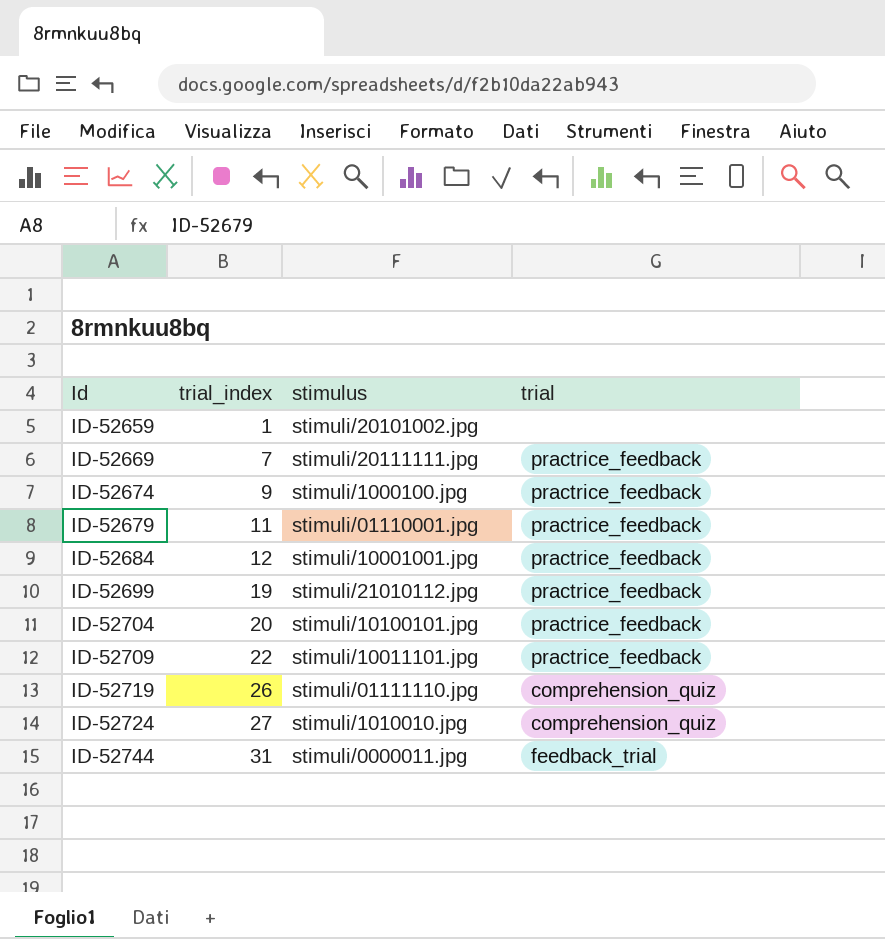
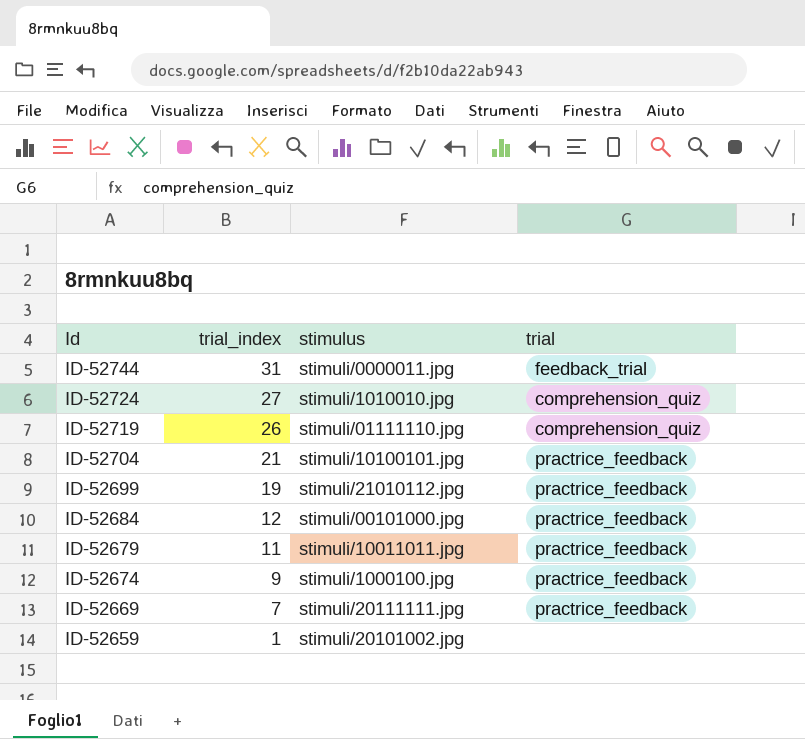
row order: Id ascending -> Id descending
row ID-52709: 22 | stimuli/10011101.jpg | practrice_feedback -> none
ID-52704 | trial_index: 20 -> 21
ID-52684 | stimulus: stimuli/10001001.jpg -> stimuli/00101000.jpg
ID-52679 | stimulus: stimuli/01110001.jpg -> stimuli/10011011.jpg

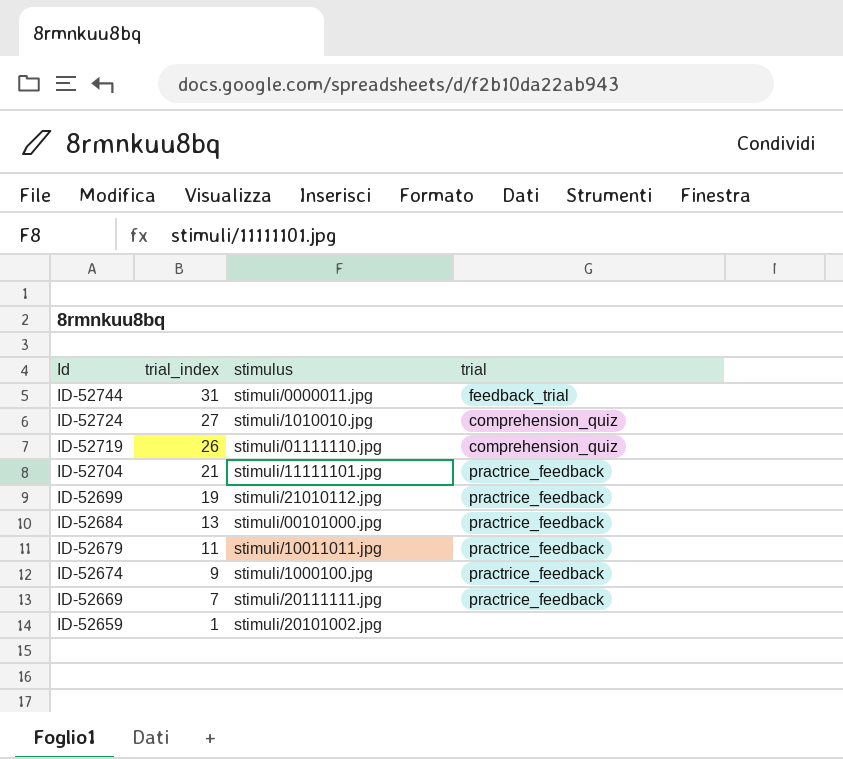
ID-52704 | stimulus: stimuli/10100101.jpg -> stimuli/11111101.jpg
ID-52684 | trial_index: 12 -> 13

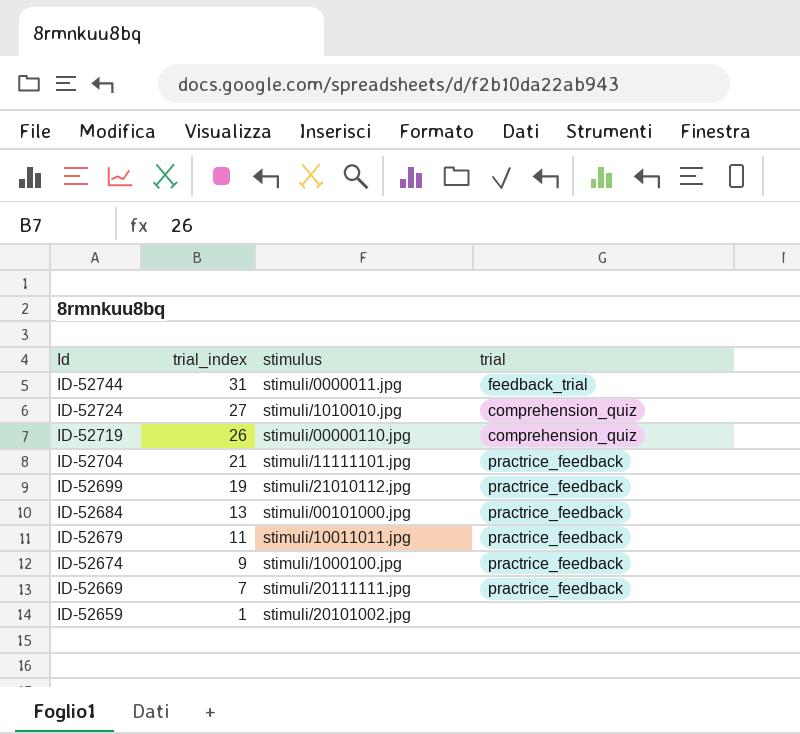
ID-52719 | stimulus: stimuli/01111110.jpg -> stimuli/00000110.jpg

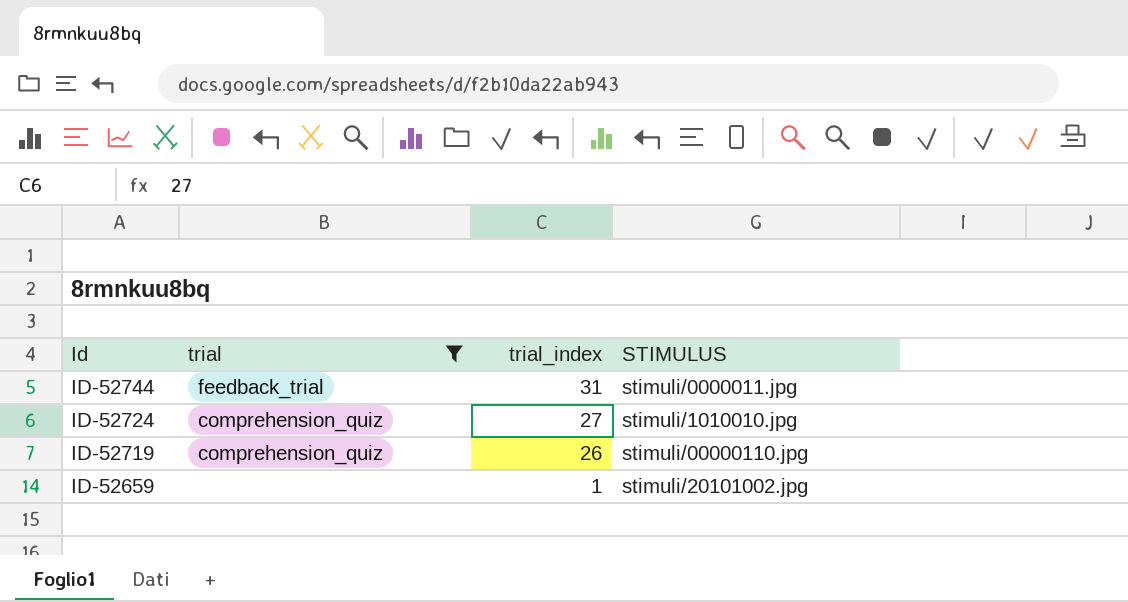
filter: none -> trial != practrice_feedback
column trial | position: 4 -> 2
column name: stimulus -> STIMULUS

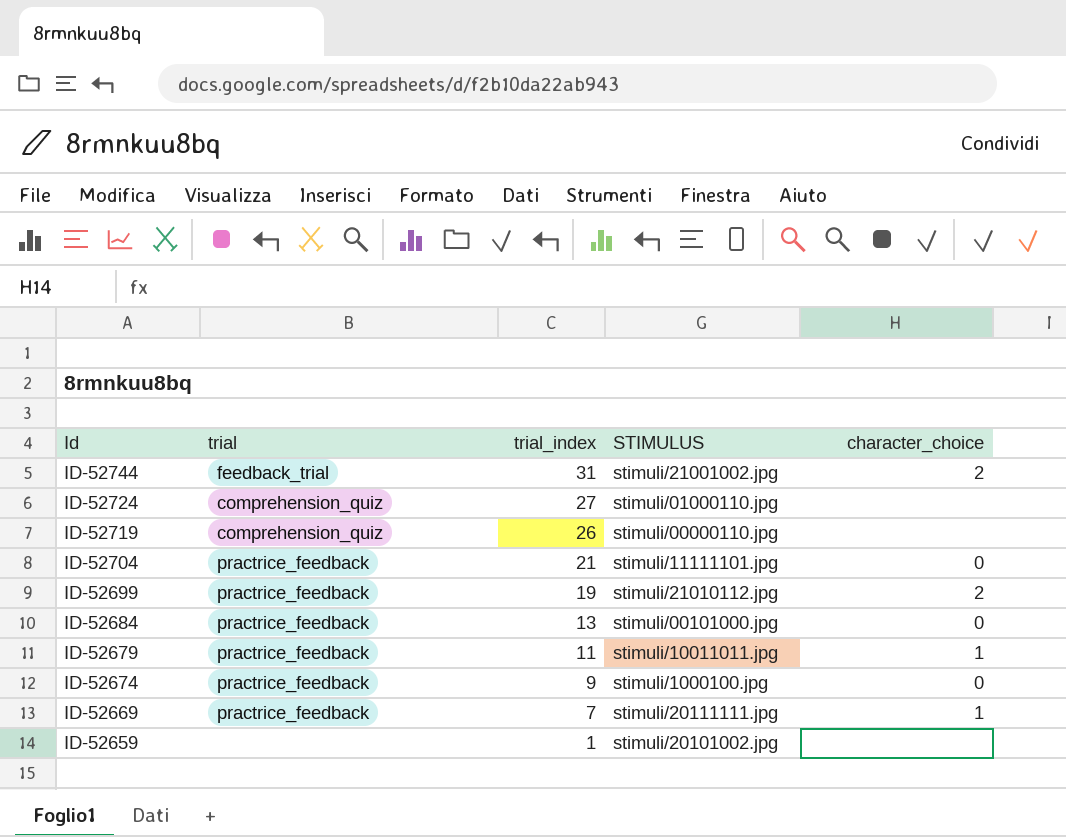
filter: trial != practrice_feedback -> none
column character_choice | position: none -> 5
ID-52744 | STIMULUS: stimuli/0000011.jpg -> stimuli/21001002.jpg
ID-52724 | STIMULUS: stimuli/1010010.jpg -> stimuli/01000110.jpg

